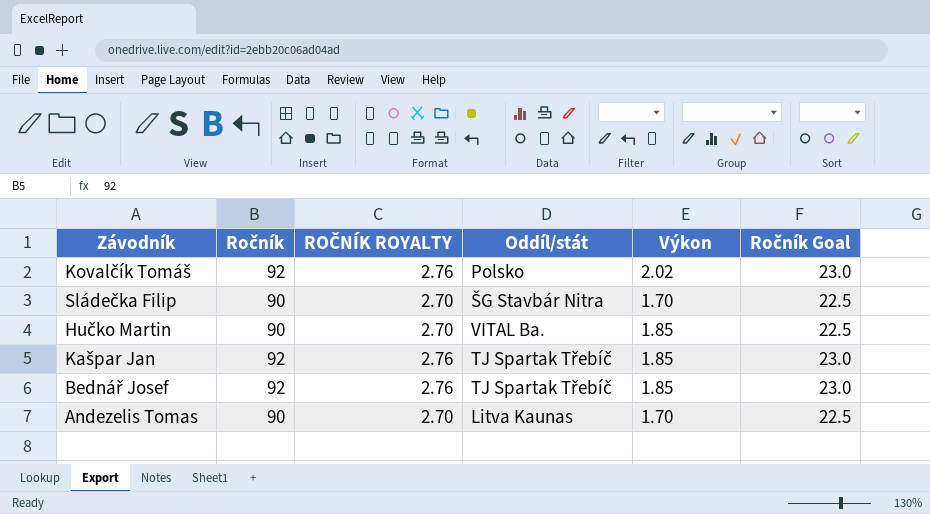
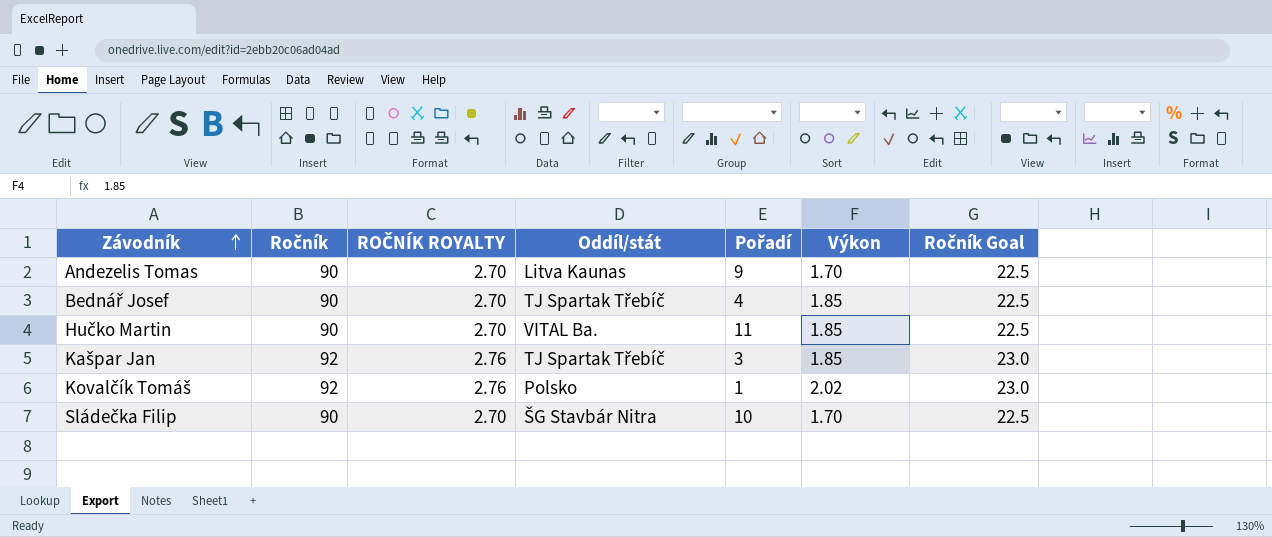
row order: none -> Závodník ascending
column Pořadí | position: none -> 5
Bednář Josef | Ročník: 92 -> 90
Bednář Josef | ROČNÍK ROYALTY: 2.76 -> 2.70
Bednář Josef | Ročník Goal: 23.0 -> 22.5

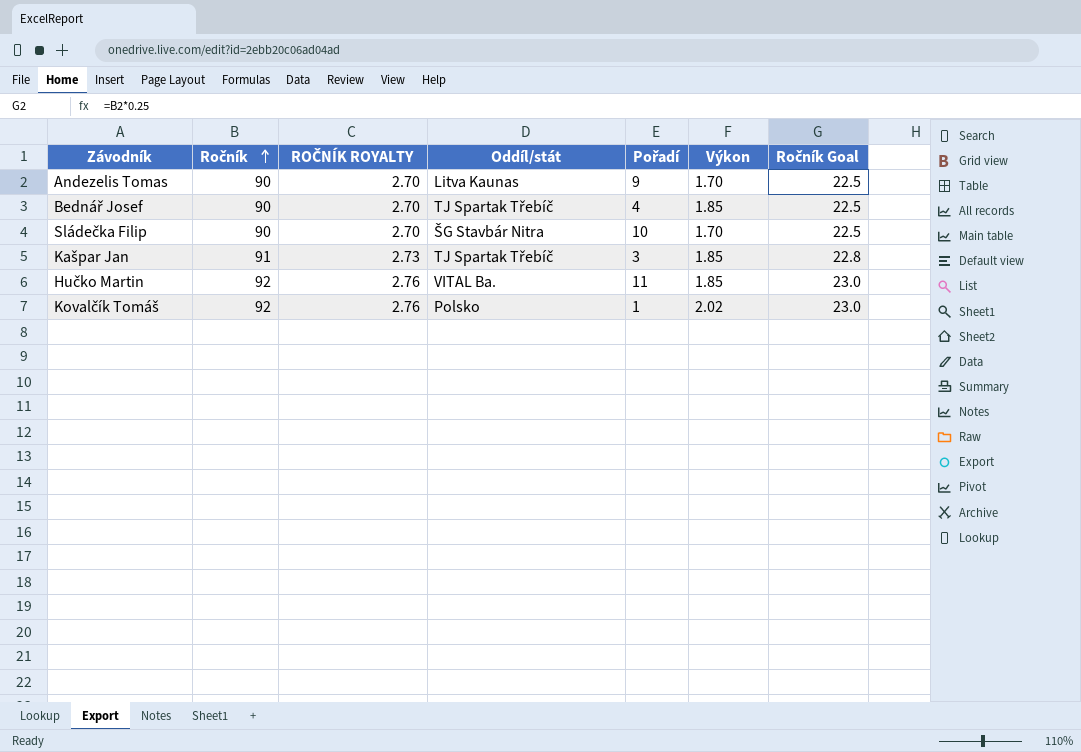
row order: Závodník ascending -> Ročník ascending
Kašpar Jan | Ročník: 92 -> 91
Kašpar Jan | ROČNÍK ROYALTY: 2.76 -> 2.73
Kašpar Jan | Ročník Goal: 23.0 -> 22.8
Hučko Martin | Ročník: 90 -> 92
Hučko Martin | ROČNÍK ROYALTY: 2.70 -> 2.76
Hučko Martin | Ročník Goal: 22.5 -> 23.0

